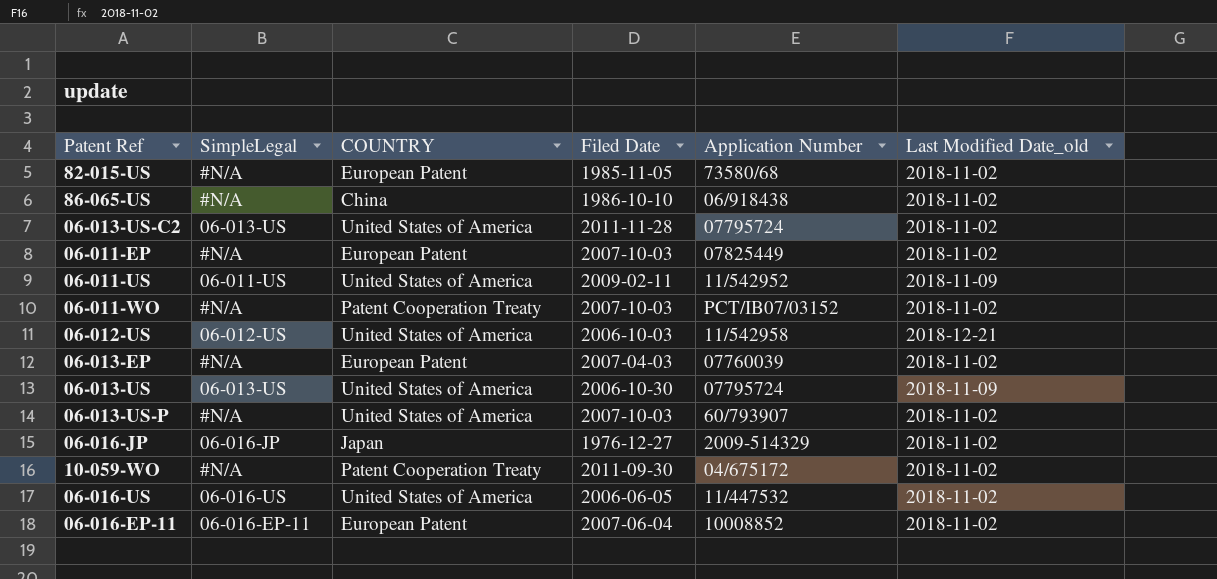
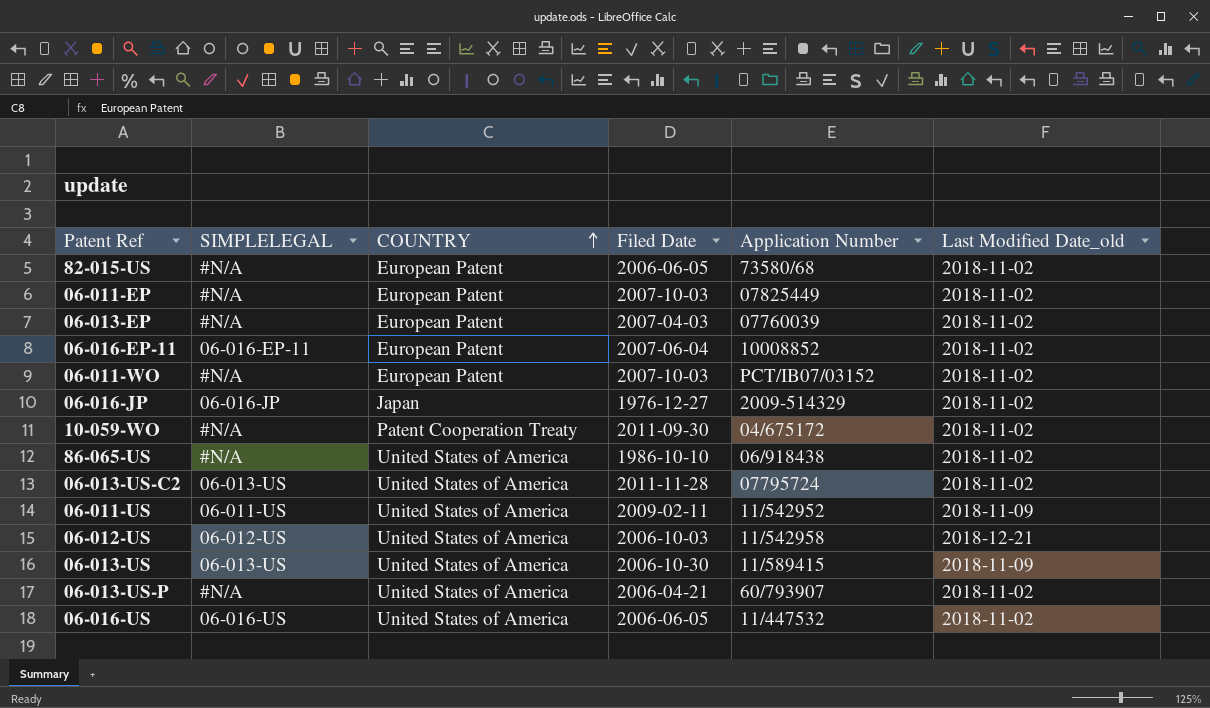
row order: none -> COUNTRY ascending
column name: SimpleLegal -> SIMPLELEGAL
82-015-US | Filed Date: 1985-11-05 -> 2006-06-05
06-011-WO | COUNTRY: Patent Cooperation Treaty -> European Patent
86-065-US | COUNTRY: China -> United States of America
06-013-US | Application Number: 07795724 -> 11/589415
06-013-US-P | Filed Date: 2007-10-03 -> 2006-04-21

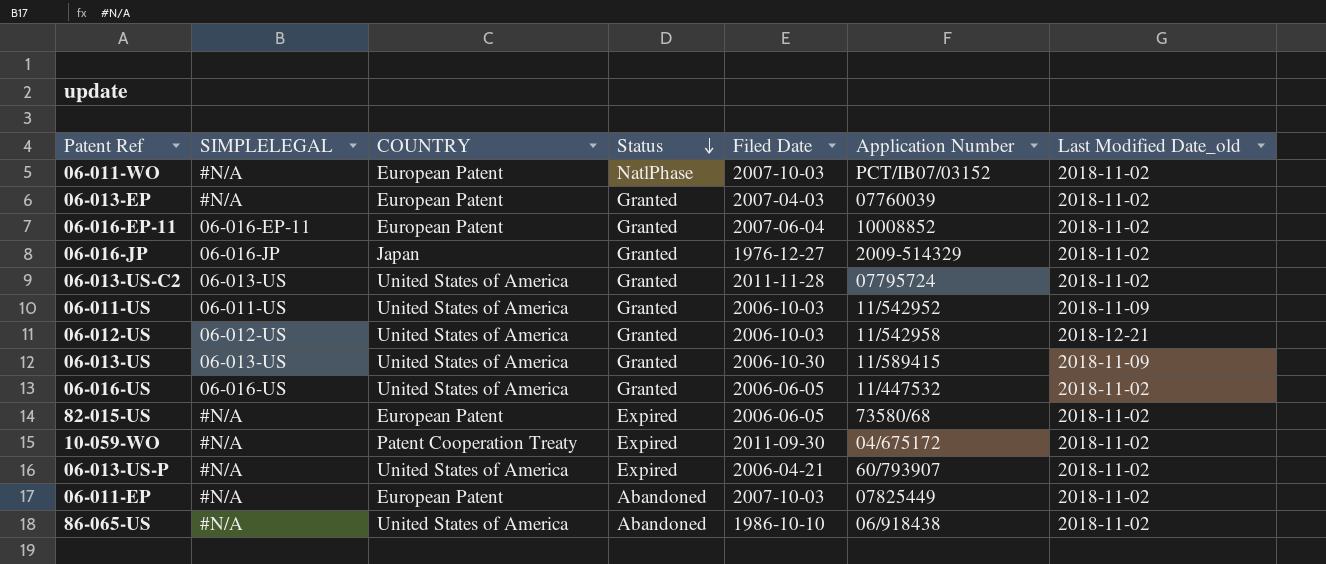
row order: COUNTRY ascending -> Status descending
column Status | position: none -> 4
06-011-US | Filed Date: 2009-02-11 -> 2006-10-03

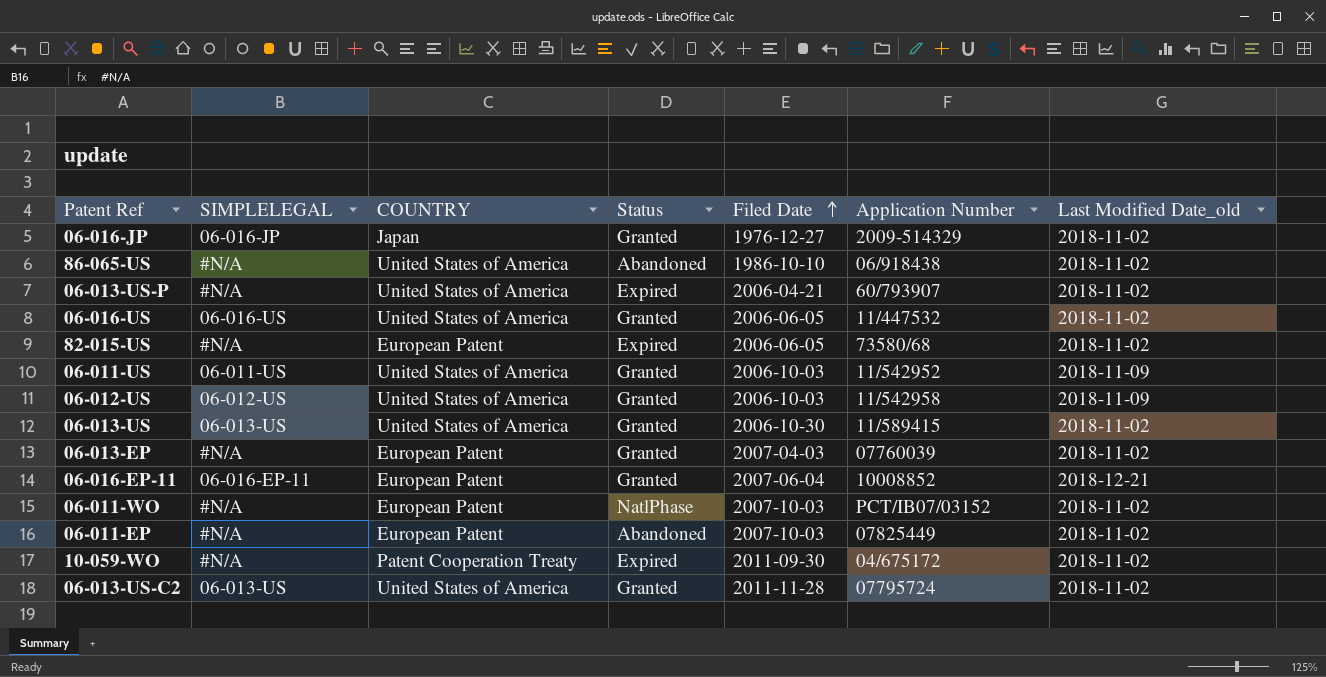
row order: Status descending -> Filed Date ascending
06-012-US | Last Modified Date_old: 2018-12-21 -> 2018-11-09
06-013-US | Last Modified Date_old: 2018-11-09 -> 2018-11-02
06-016-EP-11 | Last Modified Date_old: 2018-11-02 -> 2018-12-21

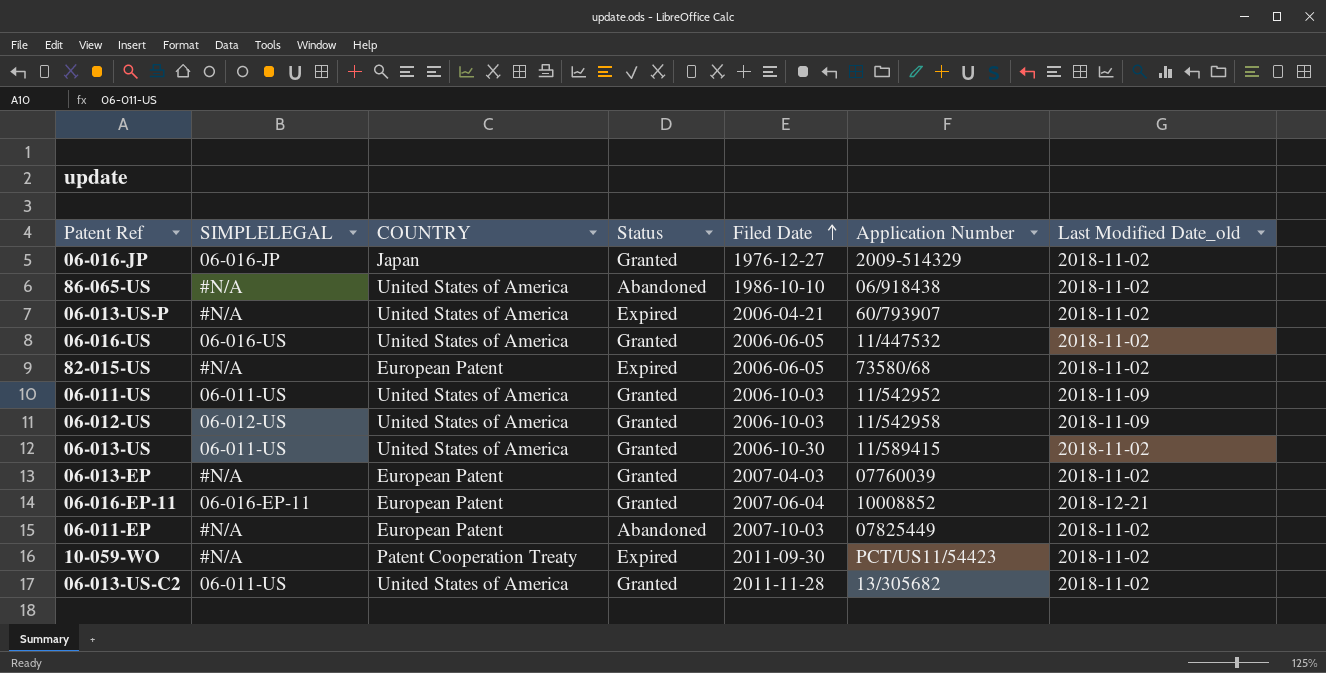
row 06-011-WO: #N/A | European Patent | NatlPhase | 2007-10-03 | PCT/IB07/03152 | 2018-11-02 -> none
06-013-US | SIMPLELEGAL: 06-013-US -> 06-011-US
10-059-WO | Application Number: 04/675172 -> PCT/US11/54423
06-013-US-C2 | SIMPLELEGAL: 06-013-US -> 06-011-US
06-013-US-C2 | Application Number: 07795724 -> 13/305682

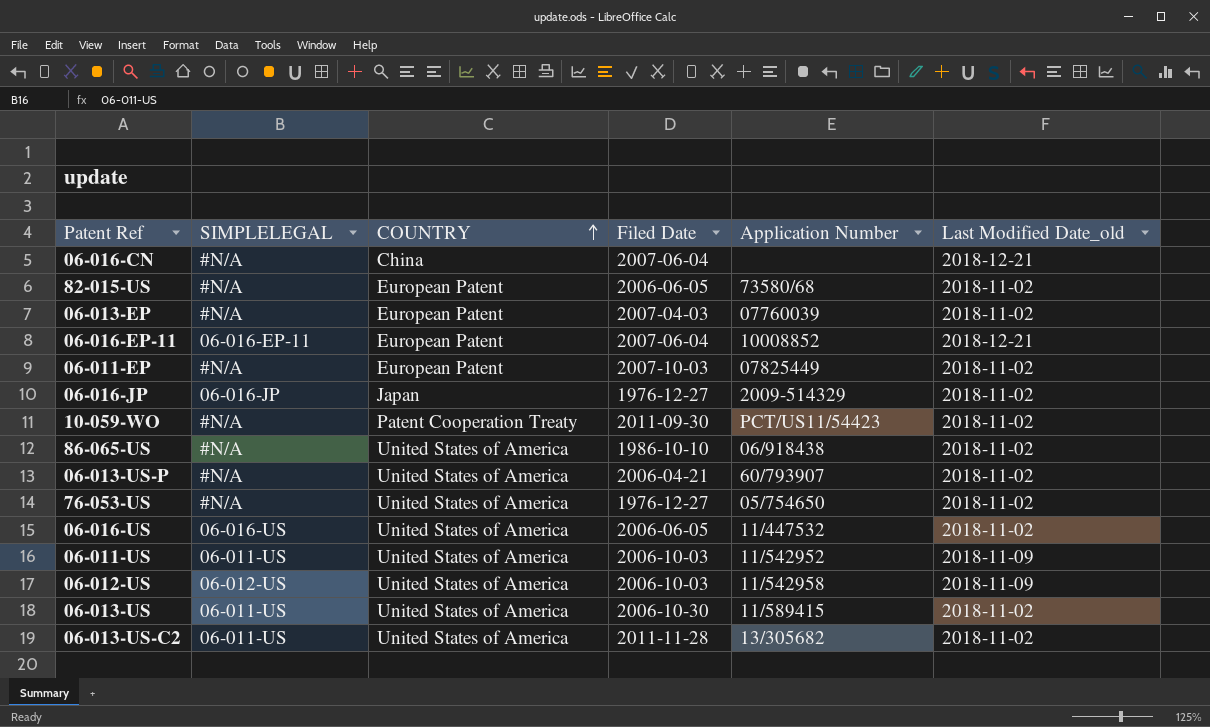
row order: Filed Date ascending -> COUNTRY ascending
column Status | position: 4 -> none
row 06-016-CN: none -> #N/A | China | 2007-06-04 | none | 2018-12-21
row 76-053-US: none -> #N/A | United States of America | 1976-12-27 | 05/754650 | 2018-11-02

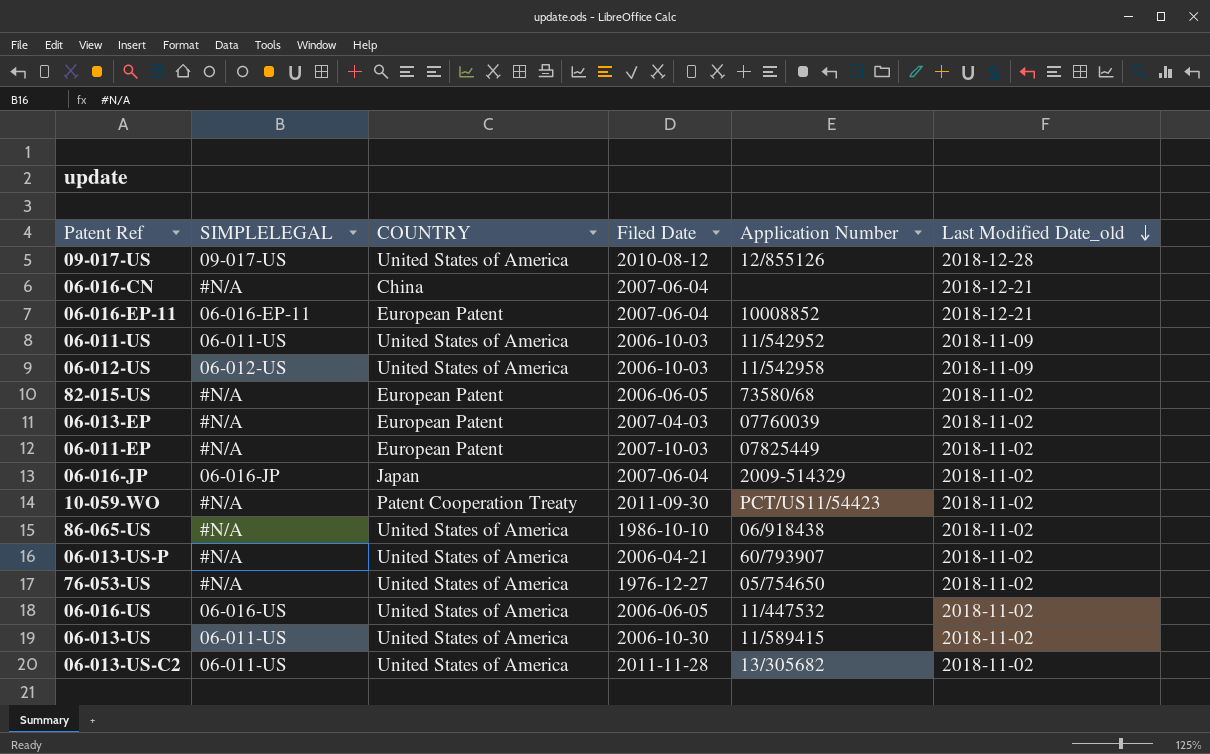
row order: COUNTRY ascending -> Last Modified Date_old descending
row 09-017-US: none -> 09-017-US | United States of America | 2010-08-12 | 12/855126 | 2018-12-28
06-016-JP | Filed Date: 1976-12-27 -> 2007-06-04

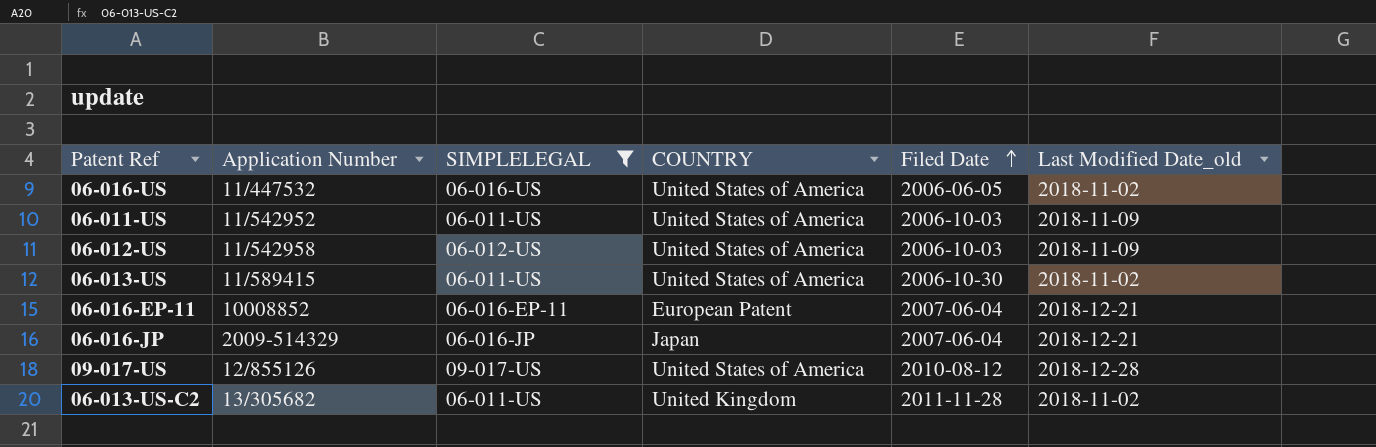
filter: none -> SIMPLELEGAL != #N/A
row order: Last Modified Date_old descending -> Filed Date ascending
column Application Number | position: 5 -> 2
06-016-JP | Last Modified Date_old: 2018-11-02 -> 2018-12-21
06-013-US-C2 | COUNTRY: United States of America -> United Kingdom

